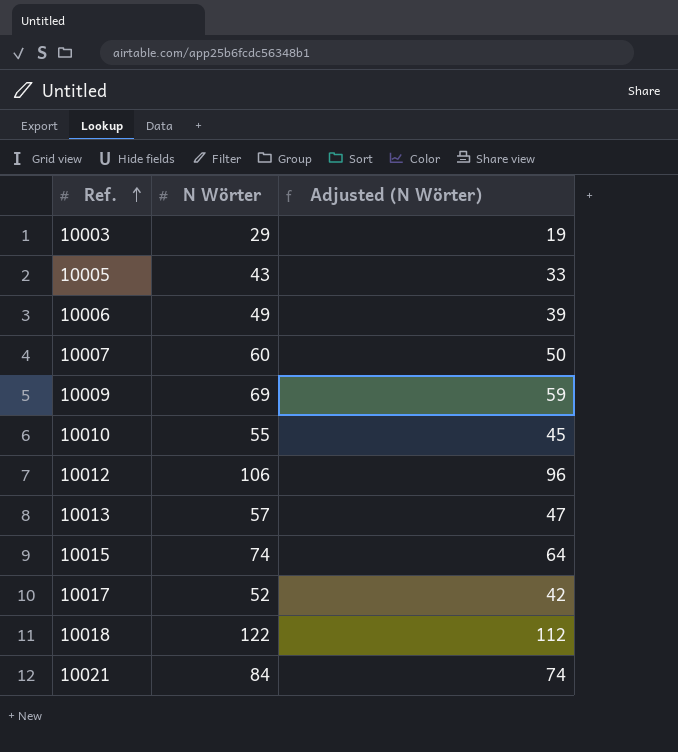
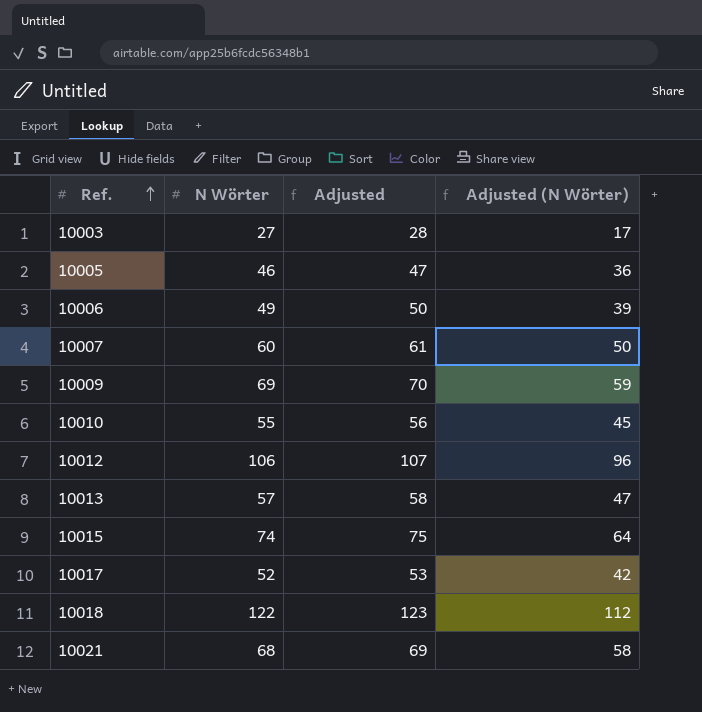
column Adjusted | formula: none -> [N Wörter] + 1
10003 | N Wörter: 29 -> 27
10003 | Adjusted (N Wörter): 19 -> 17
10005 | N Wörter: 43 -> 46
10005 | Adjusted (N Wörter): 33 -> 36
10021 | N Wörter: 84 -> 68
10021 | Adjusted (N Wörter): 74 -> 58

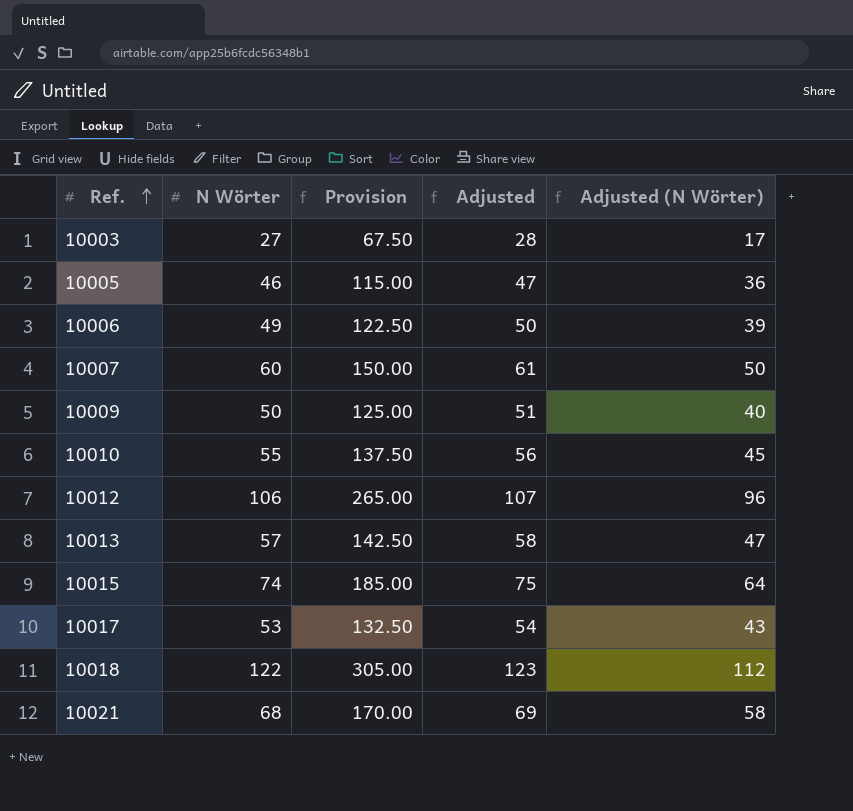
column Provision | formula: none -> [N Wörter] * 2.5
10009 | N Wörter: 69 -> 50
10009 | Adjusted: 70 -> 51
10009 | Adjusted (N Wörter): 59 -> 40
10017 | N Wörter: 52 -> 53
10017 | Adjusted: 53 -> 54
10017 | Adjusted (N Wörter): 42 -> 43

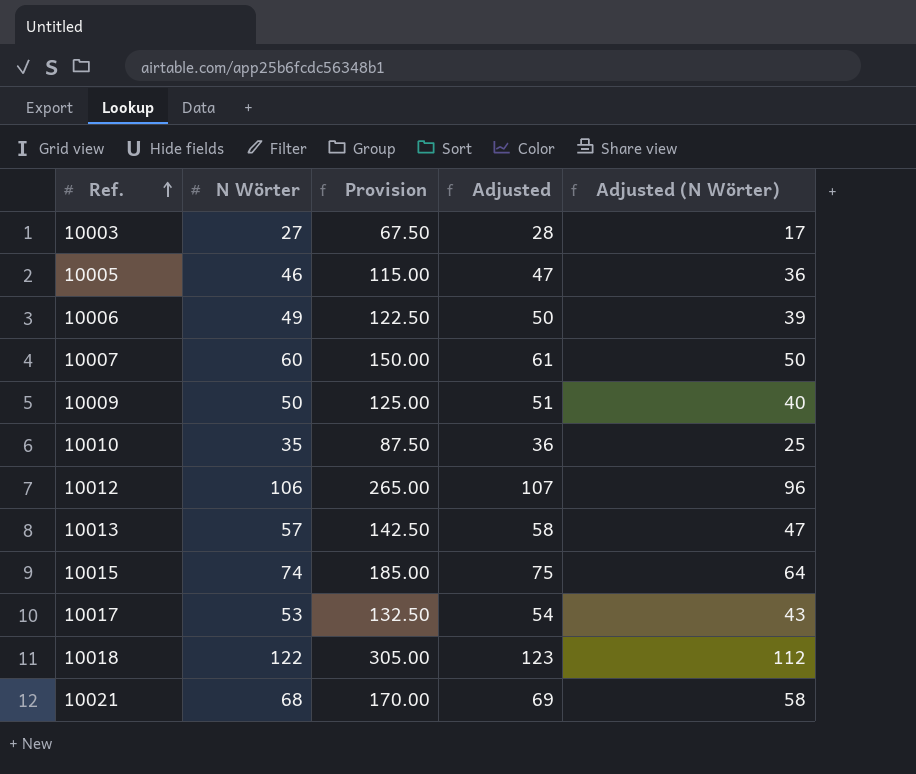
10010 | N Wörter: 55 -> 35
10010 | Provision: 137.50 -> 87.50
10010 | Adjusted: 56 -> 36
10010 | Adjusted (N Wörter): 45 -> 25

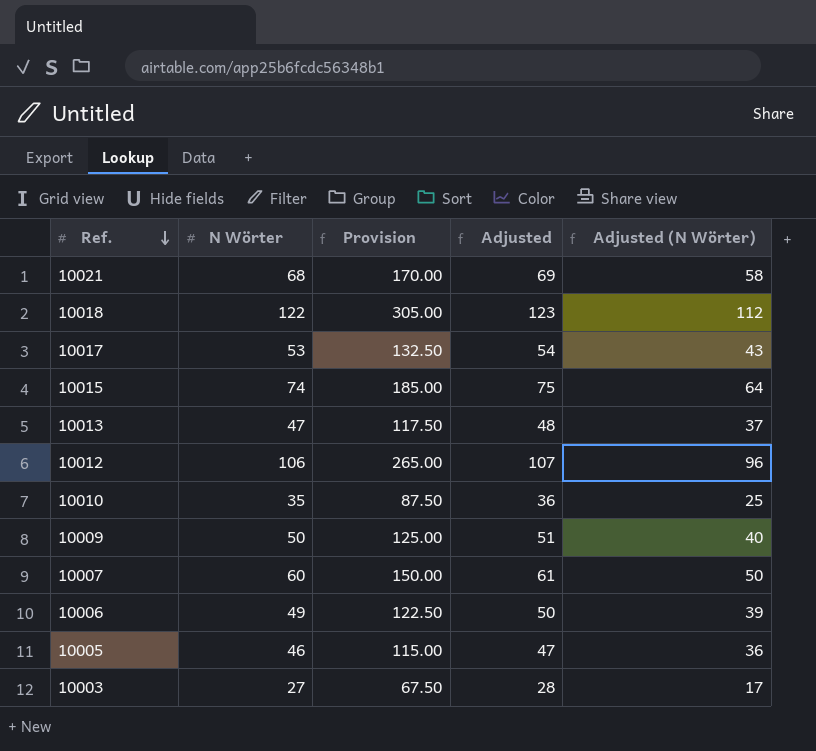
row order: Ref. ascending -> Ref. descending
10013 | N Wörter: 57 -> 47
10013 | Provision: 142.50 -> 117.50
10013 | Adjusted: 58 -> 48
10013 | Adjusted (N Wörter): 47 -> 37

